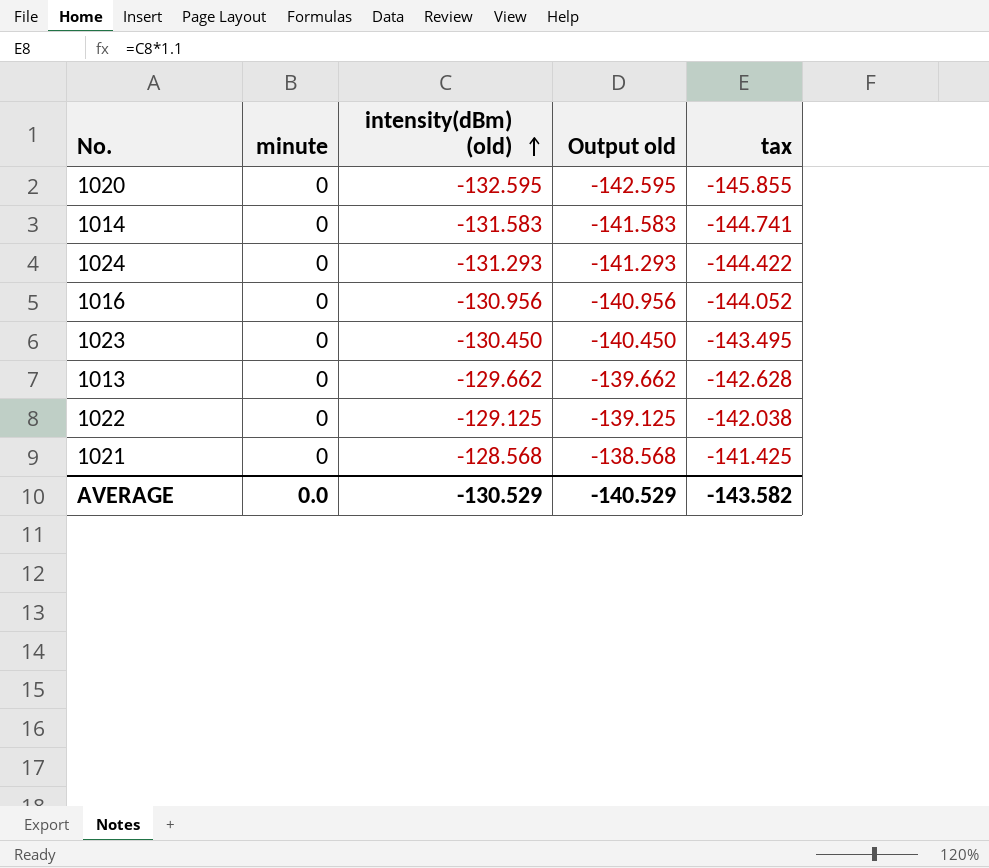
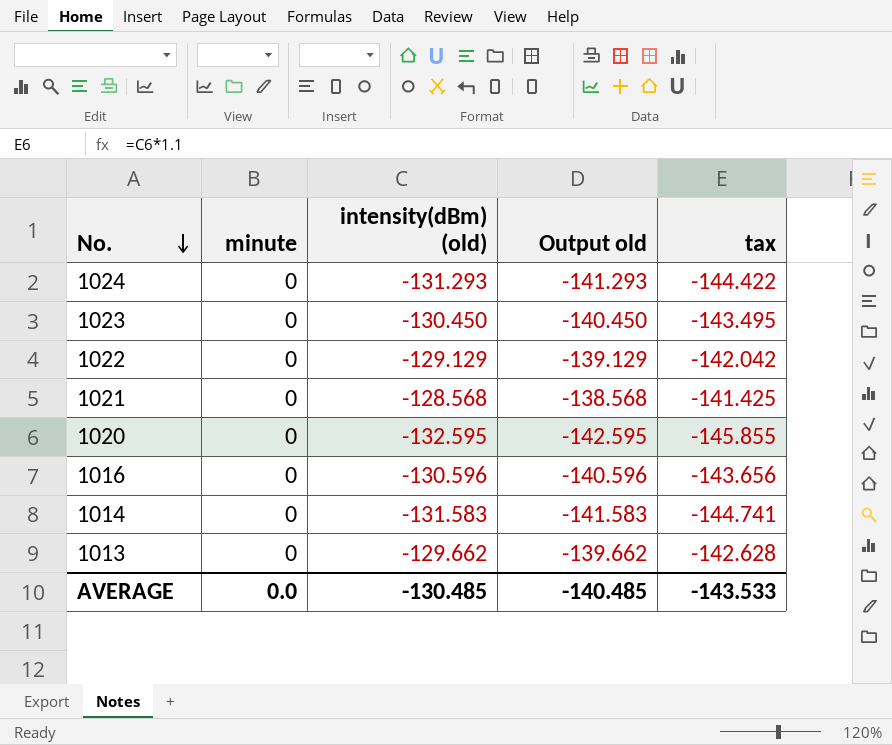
row order: intensity(dBm) (old) ascending -> No. descending
1022 | intensity(dBm) (old): -129.125 -> -129.129
1022 | Output old: -139.125 -> -139.129
1022 | tax: -142.038 -> -142.042
1016 | intensity(dBm) (old): -130.956 -> -130.596
1016 | Output old: -140.956 -> -140.596
1016 | tax: -144.052 -> -143.656
AVERAGE | intensity(dBm) (old): -130.529 -> -130.485
AVERAGE | Output old: -140.529 -> -140.485
AVERAGE | tax: -143.582 -> -143.533

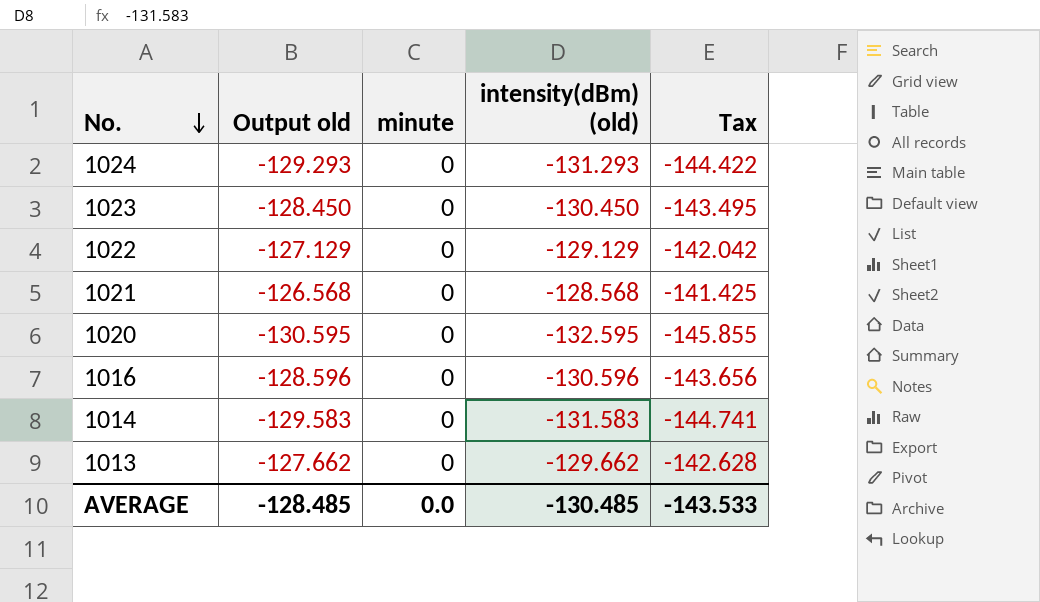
column Output old | formula: [intensity(dBm) (old)] - 10 -> [intensity(dBm) (old)] + 2
column Output old | position: 4 -> 2
column name: tax -> Tax
AVERAGE | Output old: -140.485 -> -128.485

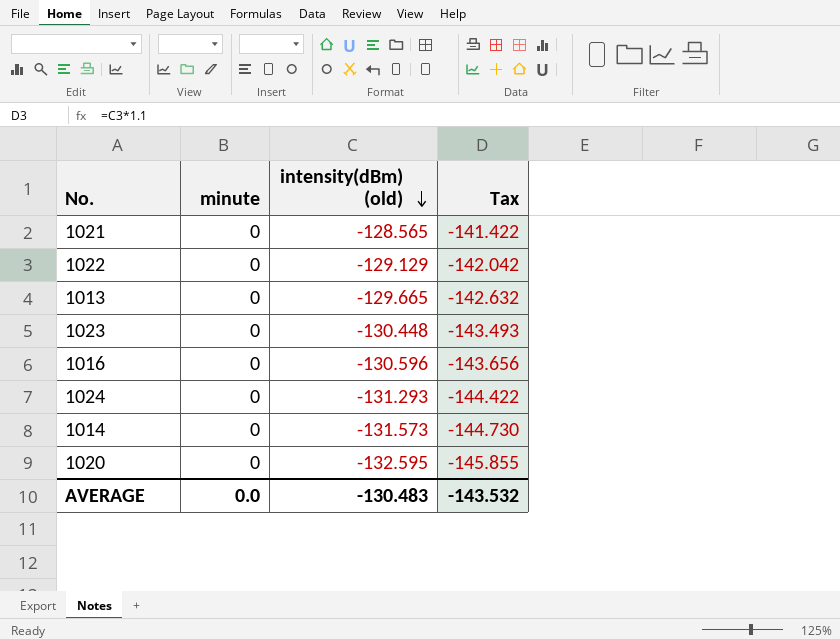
row order: No. descending -> intensity(dBm) (old) descending
column Output old | formula: [intensity(dBm) (old)] + 2 -> none
1021 | intensity(dBm) (old): -128.568 -> -128.565
1021 | Tax: -141.425 -> -141.422
1013 | intensity(dBm) (old): -129.662 -> -129.665
1013 | Tax: -142.628 -> -142.632
1023 | intensity(dBm) (old): -130.450 -> -130.448
1023 | Tax: -143.495 -> -143.493
1014 | intensity(dBm) (old): -131.583 -> -131.573
1014 | Tax: -144.741 -> -144.730
AVERAGE | intensity(dBm) (old): -130.485 -> -130.483
AVERAGE | Tax: -143.533 -> -143.532

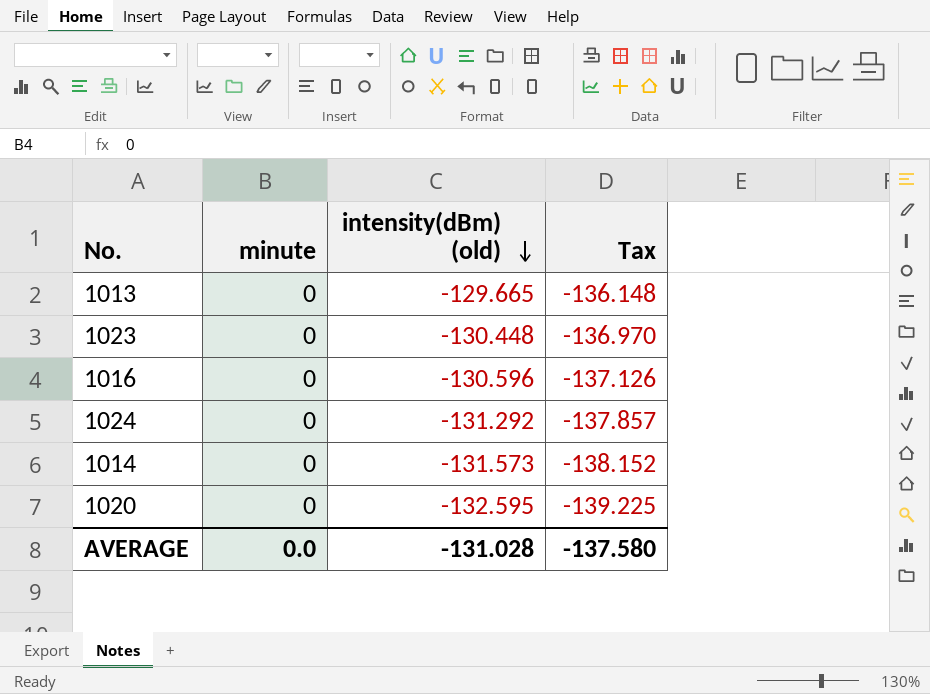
column Tax | formula: [intensity(dBm) (old)] * 1.1 -> [intensity(dBm) (old)] * 1.05
row 1021: 0 | -128.565 | -141.422 -> none
row 1022: 0 | -129.129 | -142.042 -> none
1024 | intensity(dBm) (old): -131.293 -> -131.292
AVERAGE | intensity(dBm) (old): -130.483 -> -131.028
AVERAGE | Tax: -143.532 -> -137.580

